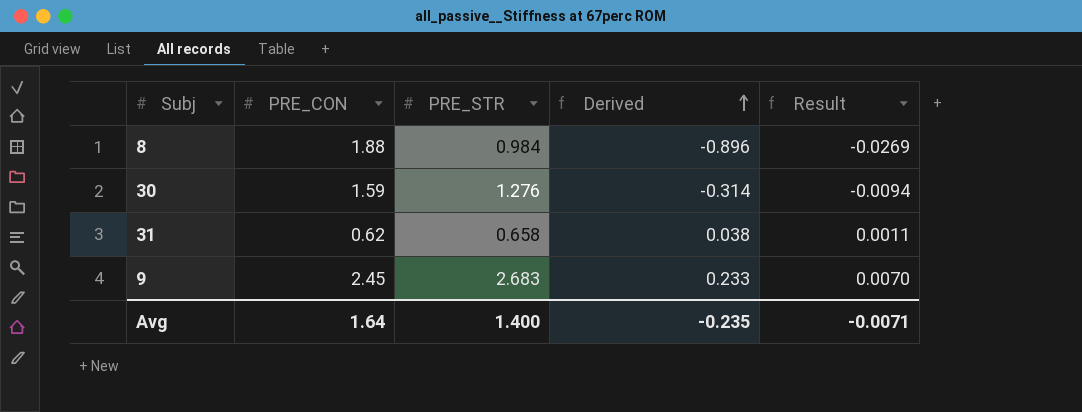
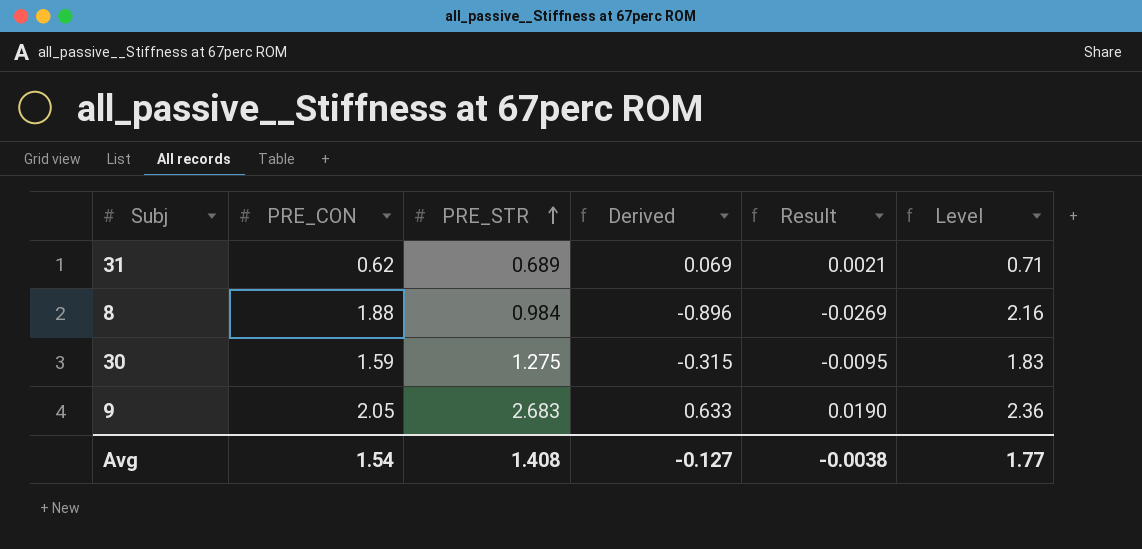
row order: Derived ascending -> PRE_STR ascending
column Level | formula: none -> [PRE_CON] * 1.15
31 | PRE_STR: 0.658 -> 0.689
31 | Derived: 0.038 -> 0.069
31 | Result: 0.0011 -> 0.0021
30 | PRE_STR: 1.276 -> 1.275
30 | Derived: -0.314 -> -0.315
30 | Result: -0.0094 -> -0.0095
9 | PRE_CON: 2.45 -> 2.05
9 | Derived: 0.233 -> 0.633
9 | Result: 0.0070 -> 0.0190
Avg | PRE_CON: 1.64 -> 1.54
Avg | PRE_STR: 1.400 -> 1.408
Avg | Derived: -0.235 -> -0.127
Avg | Result: -0.0071 -> -0.0038

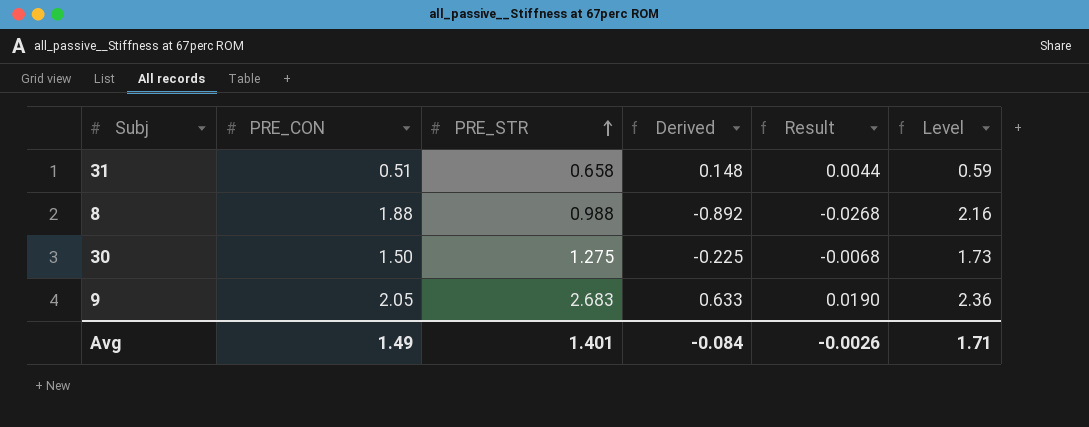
31 | PRE_CON: 0.62 -> 0.51
31 | PRE_STR: 0.689 -> 0.658
31 | Derived: 0.069 -> 0.148
31 | Result: 0.0021 -> 0.0044
31 | Level: 0.71 -> 0.59
8 | PRE_STR: 0.984 -> 0.988
8 | Derived: -0.896 -> -0.892
8 | Result: -0.0269 -> -0.0268
30 | PRE_CON: 1.59 -> 1.50
30 | Derived: -0.315 -> -0.225
30 | Result: -0.0095 -> -0.0068
30 | Level: 1.83 -> 1.73
Avg | PRE_CON: 1.54 -> 1.49
Avg | PRE_STR: 1.408 -> 1.401
Avg | Derived: -0.127 -> -0.084
Avg | Result: -0.0038 -> -0.0026
Avg | Level: 1.77 -> 1.71

